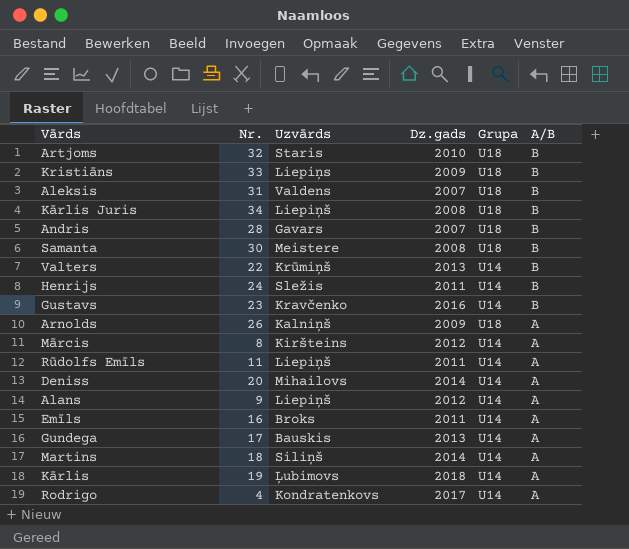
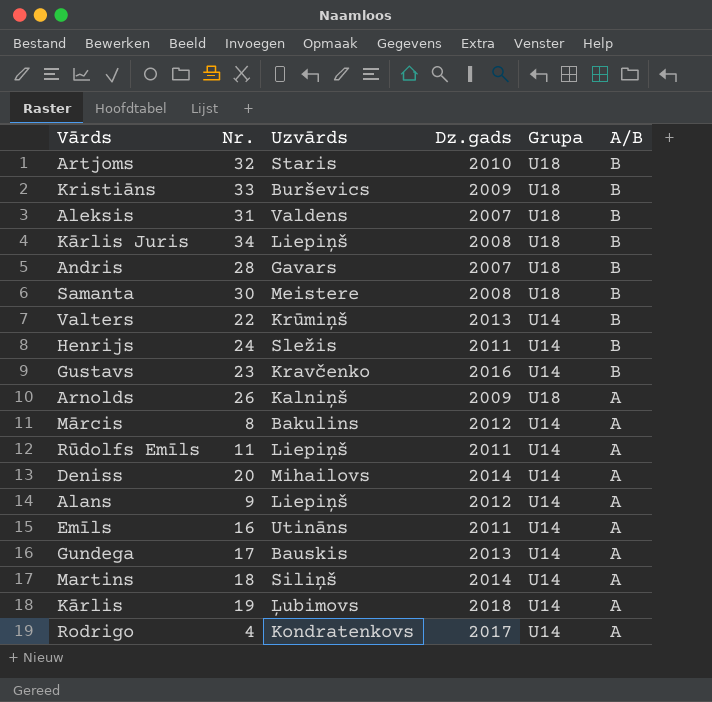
Kristiāns | Uzvārds: Liepiņs -> Burševics
Mārcis | Uzvārds: Kiršteins -> Bakulins
Emīls | Uzvārds: Broks -> Utināns

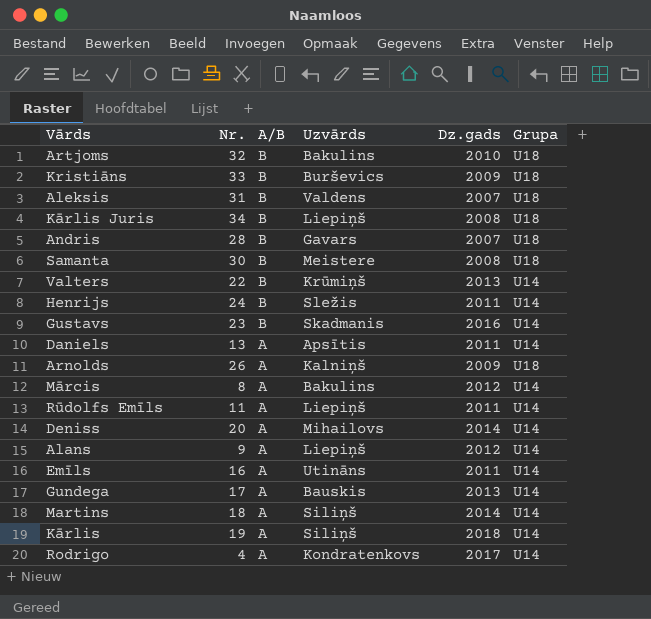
column A/B | position: 6 -> 3
Artjoms | Uzvārds: Staris -> Bakulins
Gustavs | Uzvārds: Kravčenko -> Skadmanis
row Daniels: none -> 13 | A | Apsītis | 2011 | U14
Kārlis | Uzvārds: Ļubimovs -> Siliņš

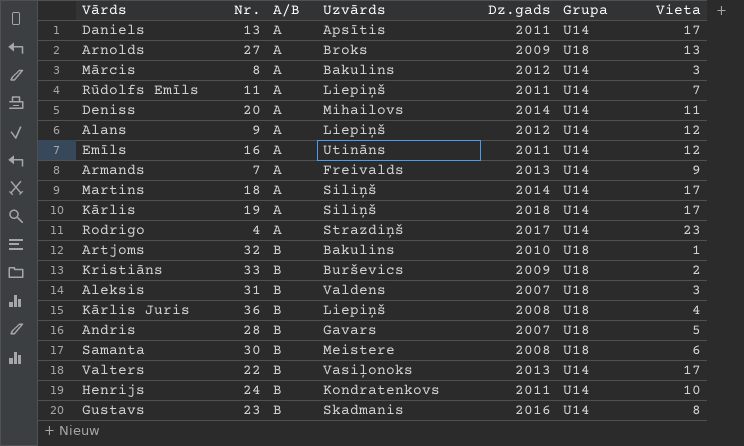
row order: A/B descending -> A/B ascending
column Vieta | position: none -> 7
row Gundega: 17 | A | Bauskis | 2013 | U14 -> none
Arnolds | Nr.: 26 -> 27
Arnolds | Uzvārds: Kalniņš -> Broks
row Armands: none -> 7 | A | Freivalds | 2013 | U14 | 9
Rodrigo | Uzvārds: Kondratenkovs -> Strazdiņš
Kārlis Juris | Nr.: 34 -> 36
Valters | Uzvārds: Krūmiņš -> Vasiļonoks
Henrijs | Uzvārds: Sležis -> Kondratenkovs

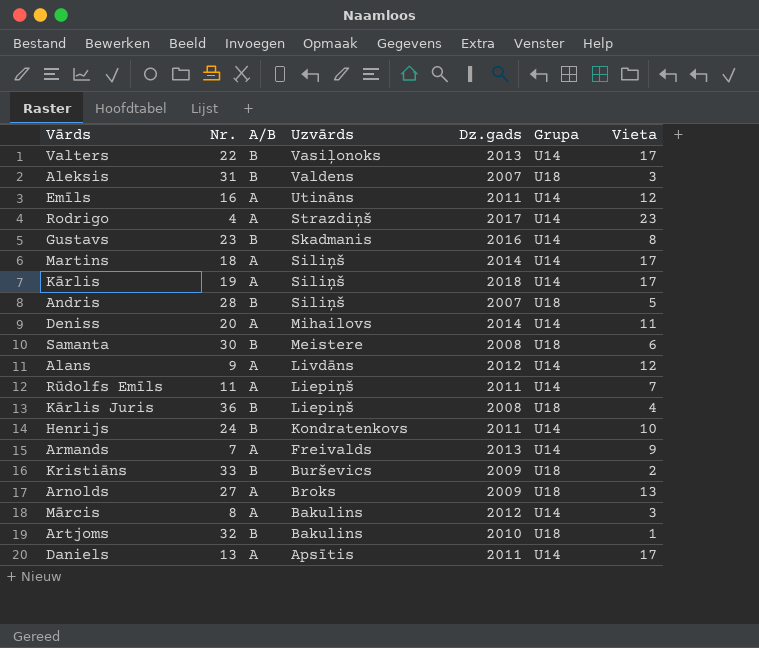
row order: A/B ascending -> Uzvārds descending
Andris | Uzvārds: Gavars -> Siliņš
Alans | Uzvārds: Liepiņš -> Livdāns

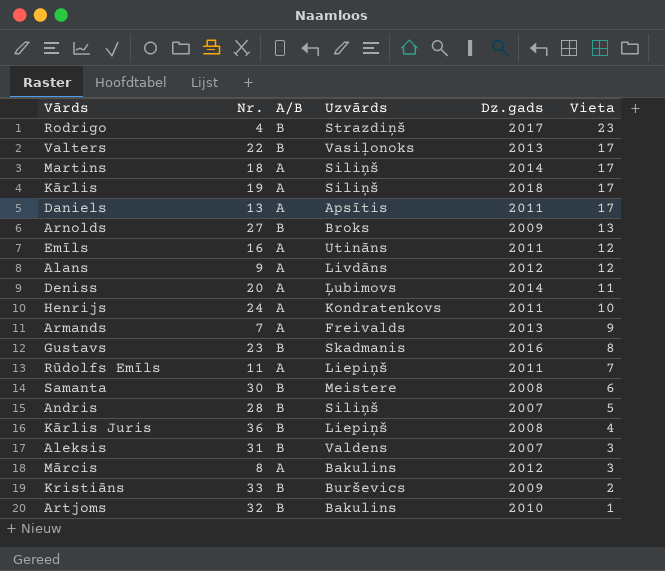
row order: Uzvārds descending -> Vieta descending
column Grupa | position: 6 -> none
Rodrigo | A/B: A -> B
Arnolds | A/B: A -> B
Deniss | Uzvārds: Mihailovs -> Ļubimovs
Henrijs | A/B: B -> A

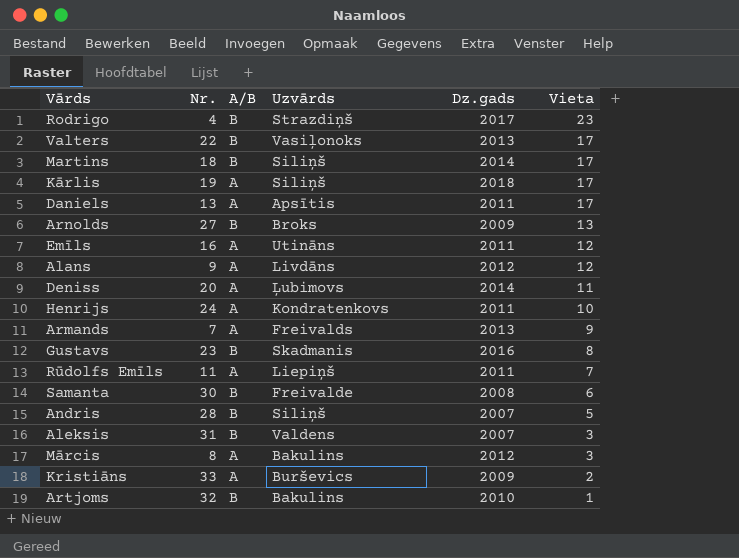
row Kārlis Juris: 36 | B | Liepiņš | 2008 | 4 -> none
Martins | A/B: A -> B
Samanta | Uzvārds: Meistere -> Freivalde
Kristiāns | A/B: B -> A

